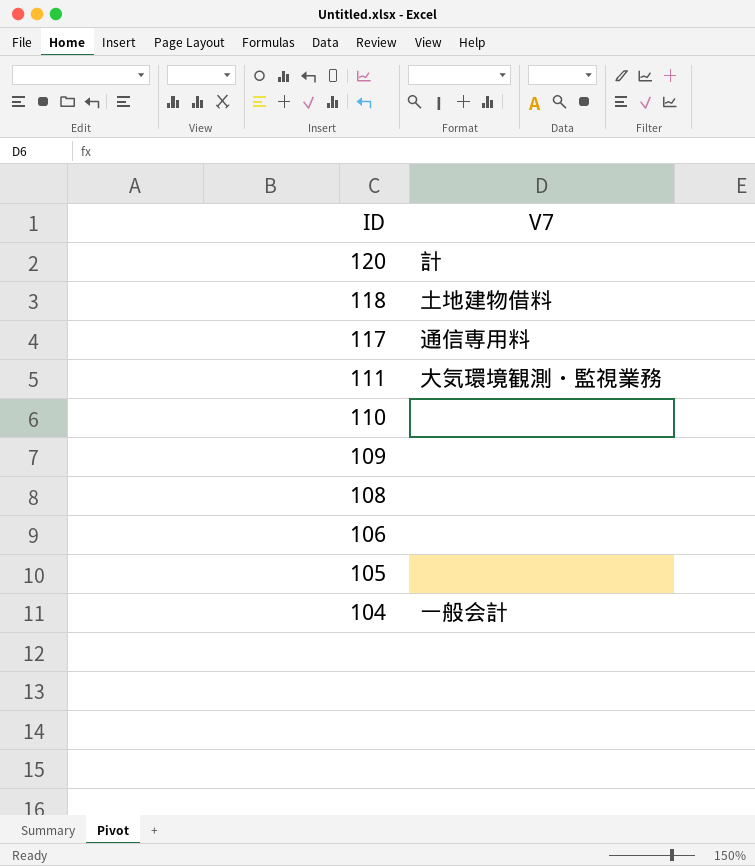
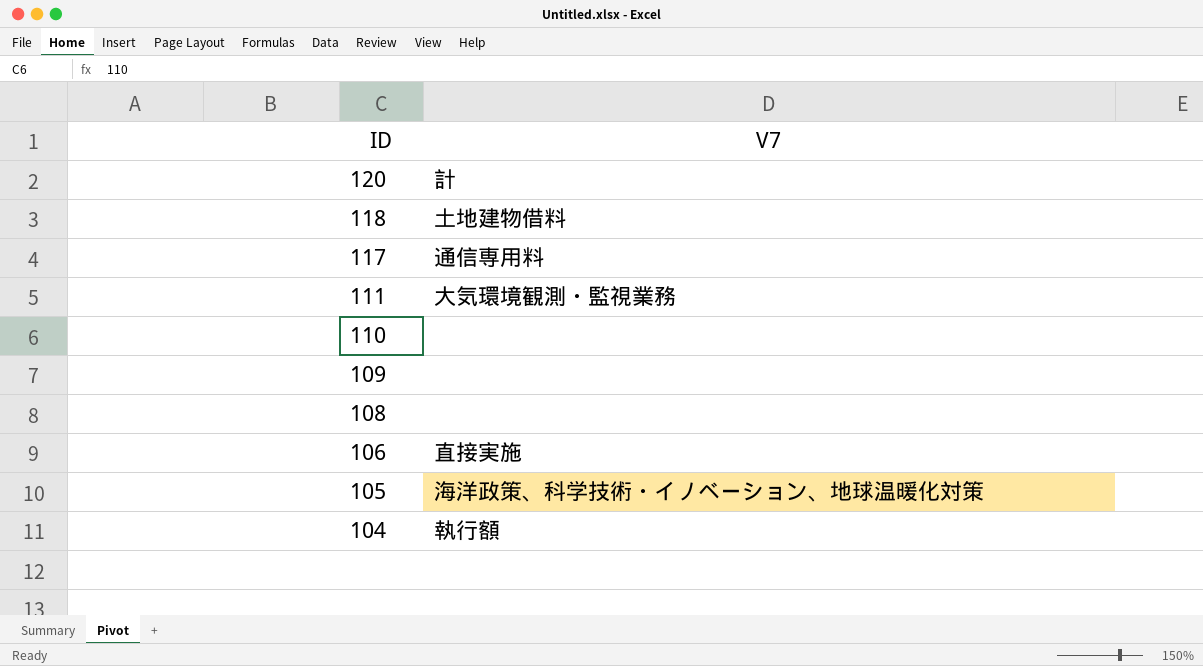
106 | V7: none -> 直接実施
105 | V7: none -> 海洋政策、科学技術・イノベーション、地球温暖化対策
104 | V7: 一般会計 -> 執行額

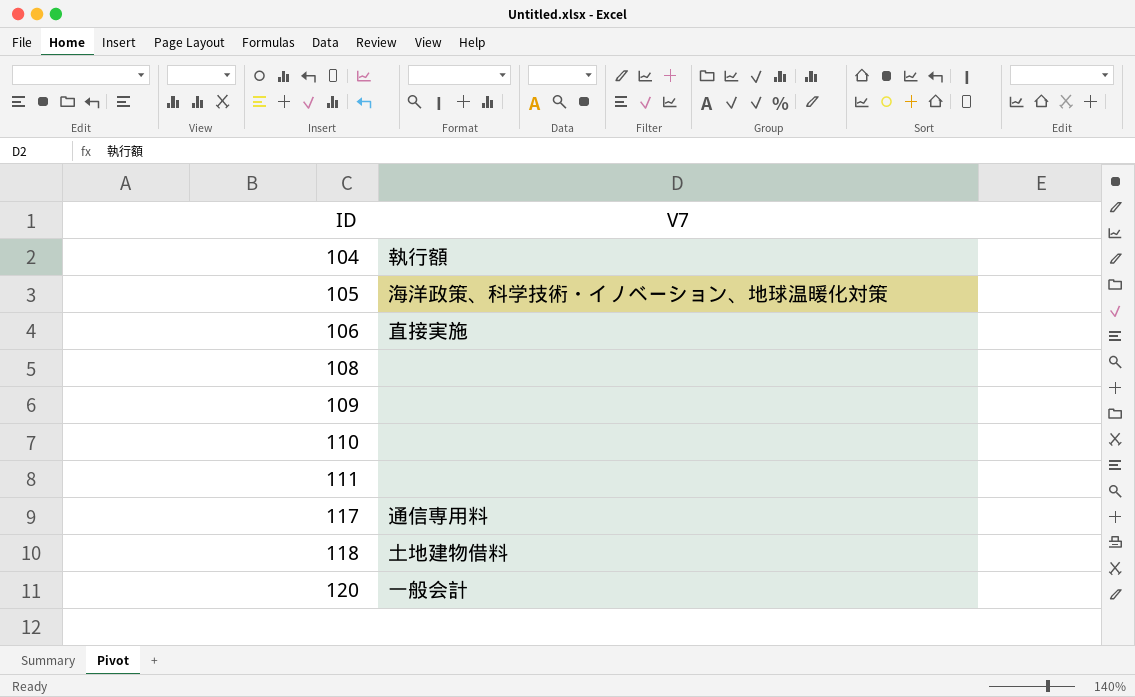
row order: ID descending -> ID ascending
111 | V7: 大気環境観測・監視業務 -> none
120 | V7: 計 -> 一般会計

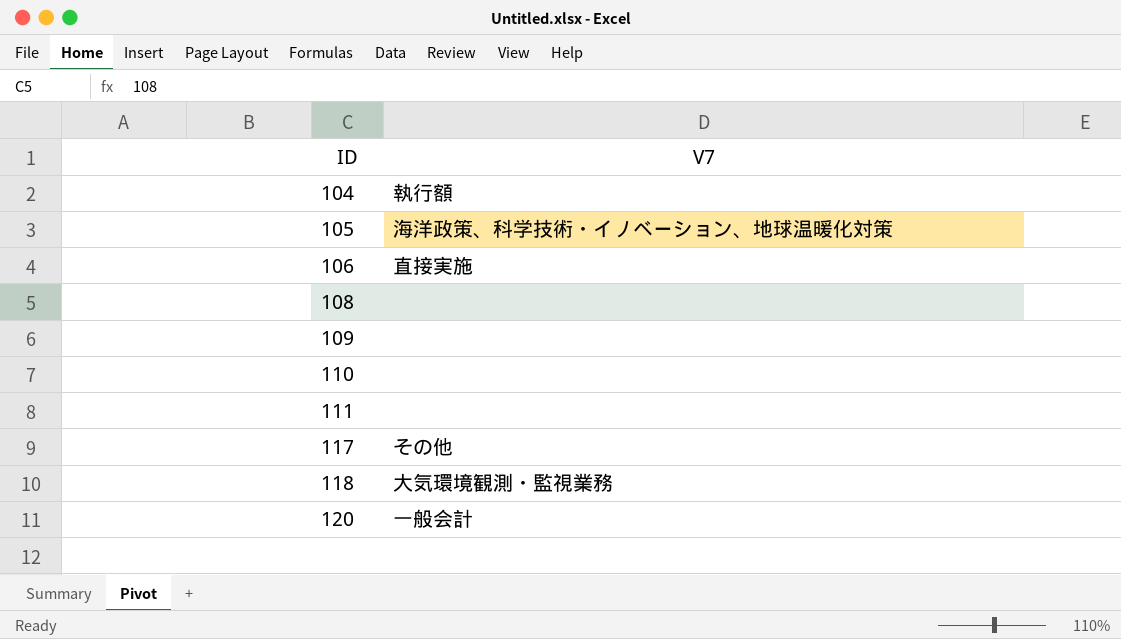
117 | V7: 通信専用料 -> その他
118 | V7: 土地建物借料 -> 大気環境観測・監視業務

